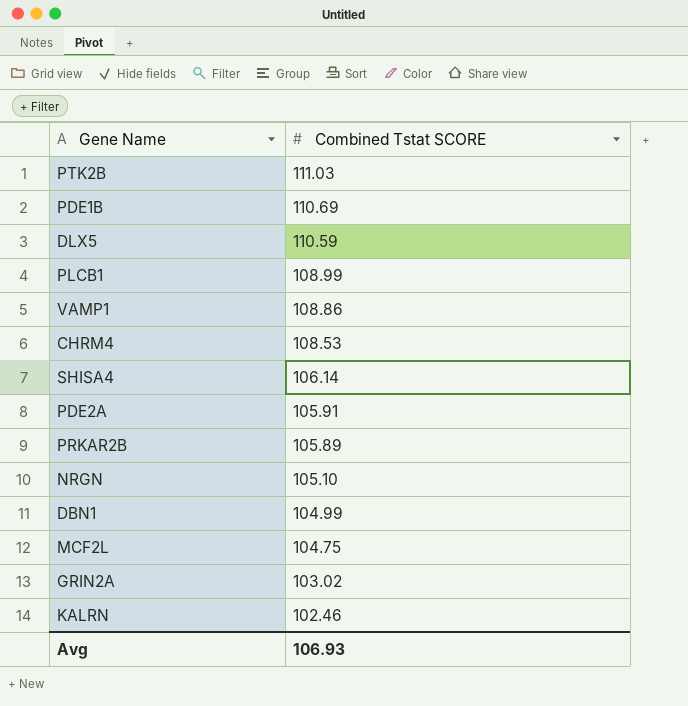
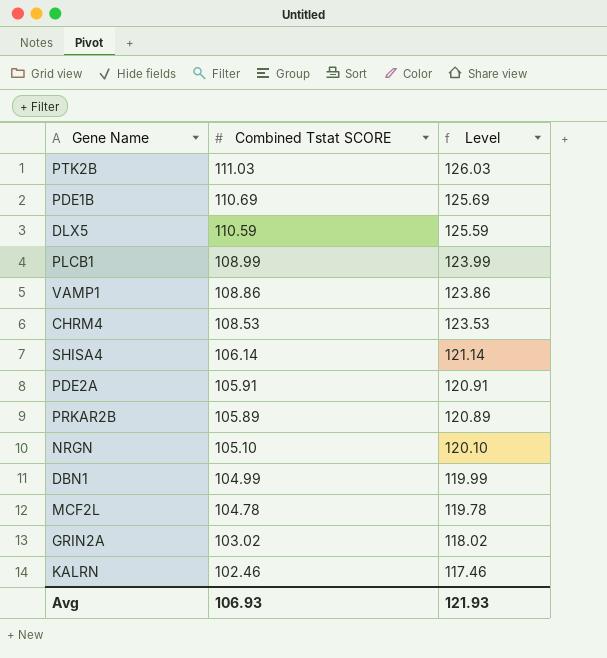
column Level | formula: none -> [Combined Tstat SCORE] + 15
MCF2L | Combined Tstat SCORE: 104.75 -> 104.78

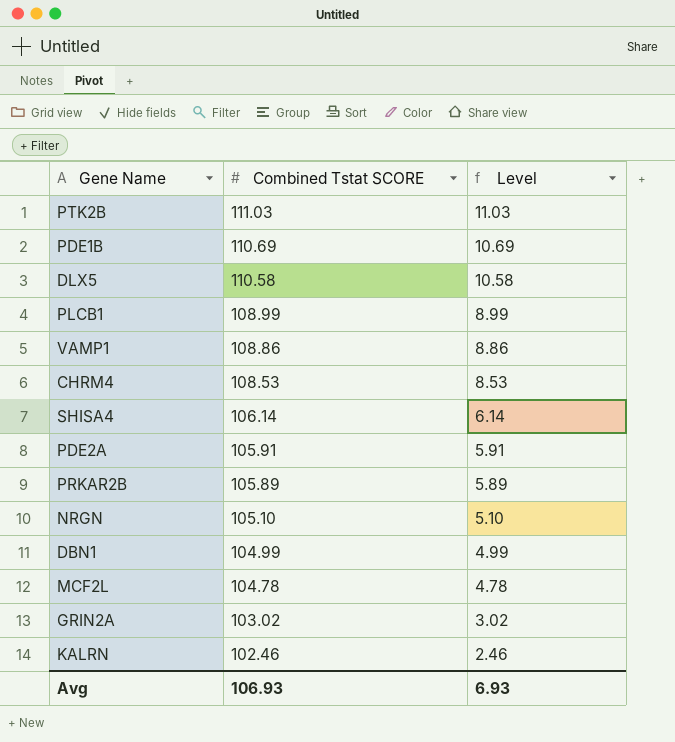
column Level | formula: [Combined Tstat SCORE] + 15 -> [Combined Tstat SCORE] - 100
DLX5 | Combined Tstat SCORE: 110.59 -> 110.58
Avg | Level: 121.93 -> 6.93

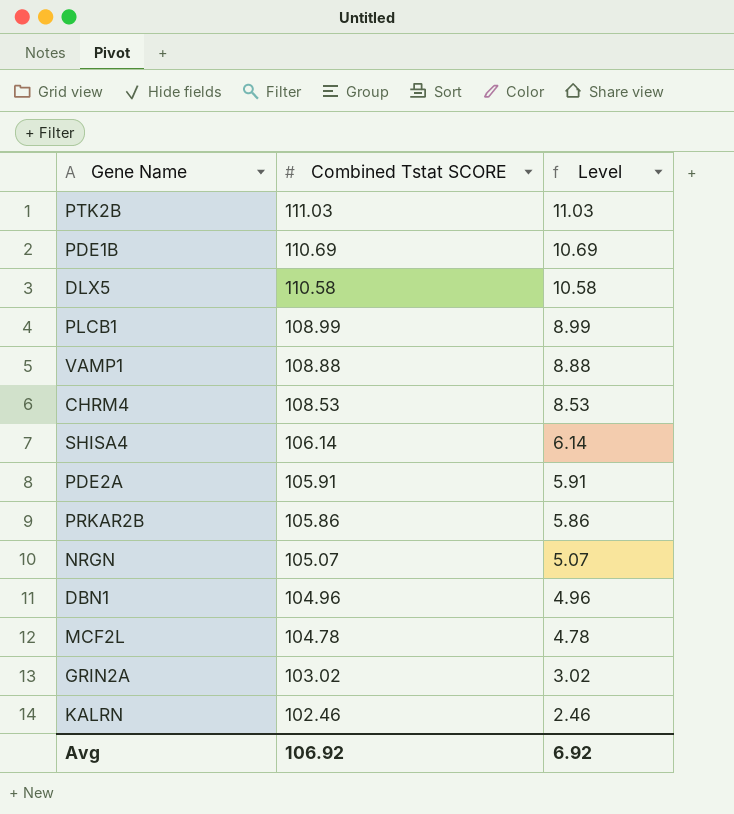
VAMP1 | Combined Tstat SCORE: 108.86 -> 108.88
VAMP1 | Level: 8.86 -> 8.88
PRKAR2B | Combined Tstat SCORE: 105.89 -> 105.86
PRKAR2B | Level: 5.89 -> 5.86
NRGN | Combined Tstat SCORE: 105.10 -> 105.07
NRGN | Level: 5.10 -> 5.07
DBN1 | Combined Tstat SCORE: 104.99 -> 104.96
DBN1 | Level: 4.99 -> 4.96
Avg | Combined Tstat SCORE: 106.93 -> 106.92
Avg | Level: 6.93 -> 6.92

